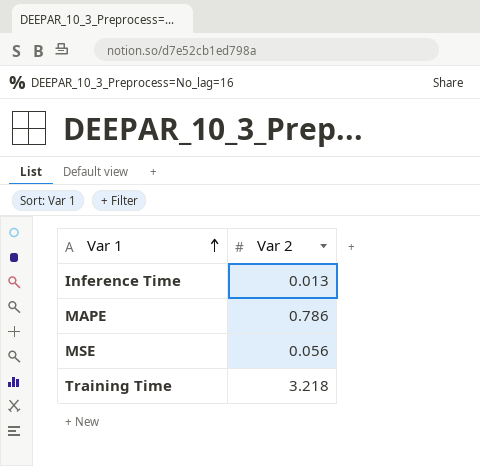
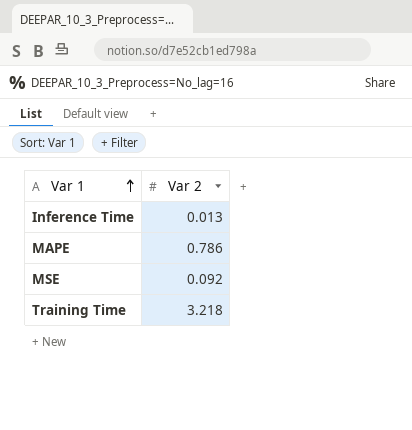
MSE | Var 2: 0.056 -> 0.092

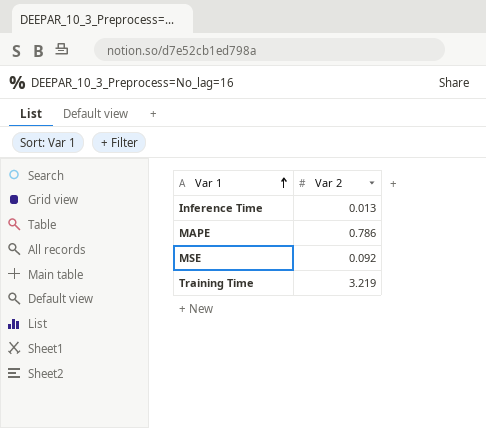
Training Time | Var 2: 3.218 -> 3.219

